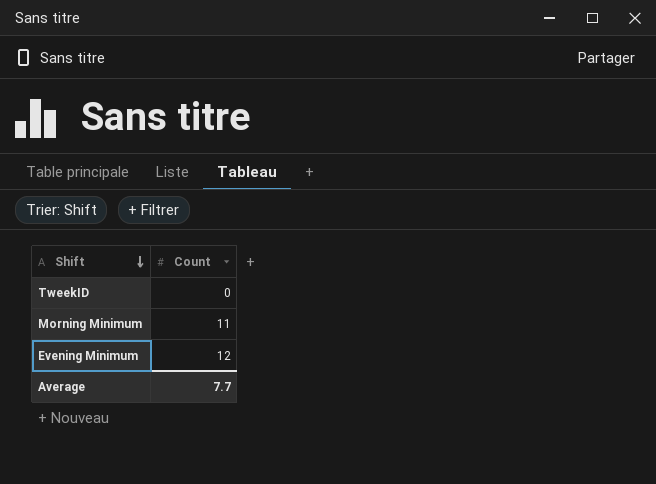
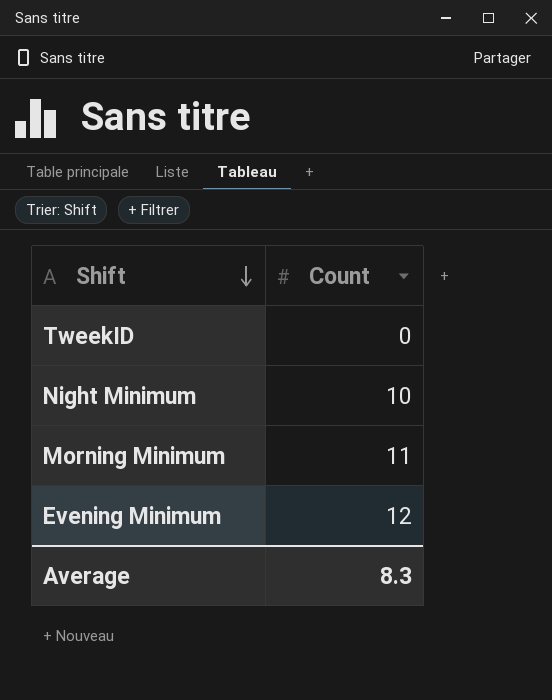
row Night Minimum: none -> 10
Average | Count: 7.7 -> 8.3

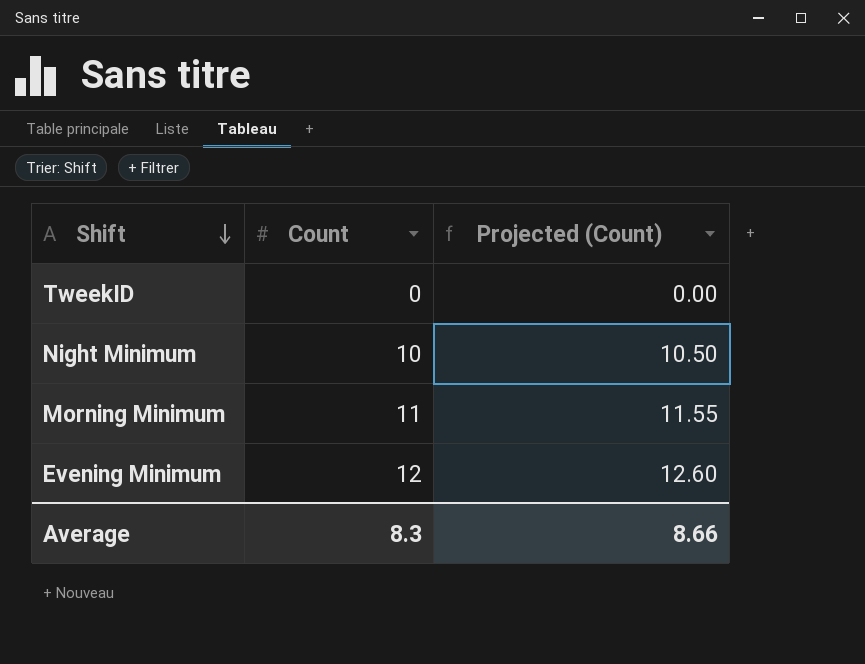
column Projected (Count) | formula: none -> [Count] * 1.05

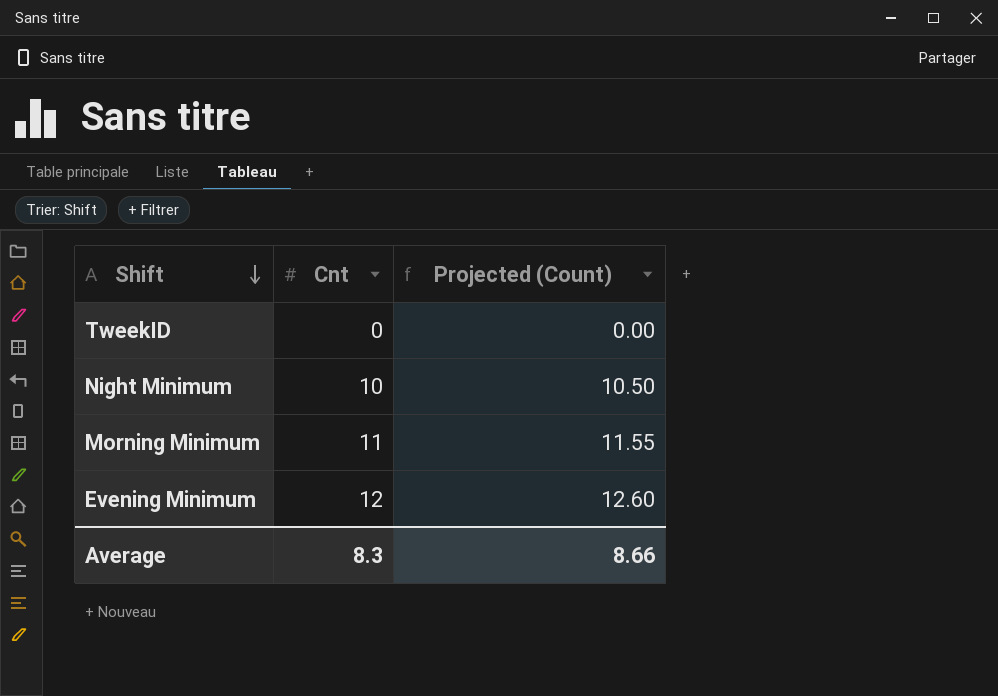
column name: Count -> Cnt

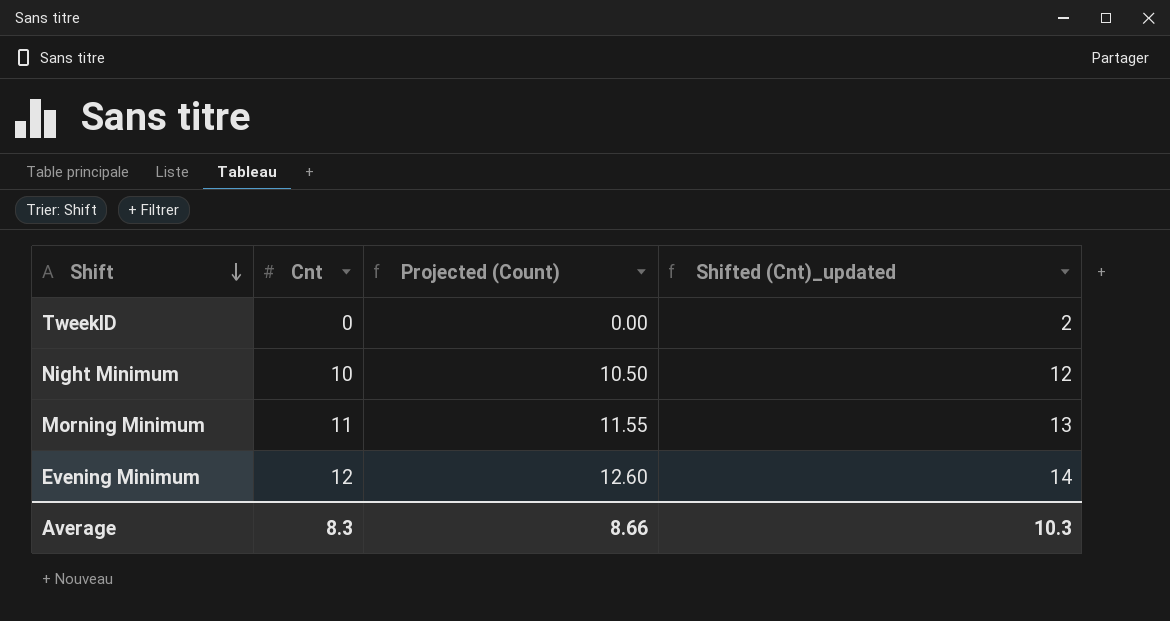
column Shifted (Cnt)_updated | formula: none -> [Cnt] + 2

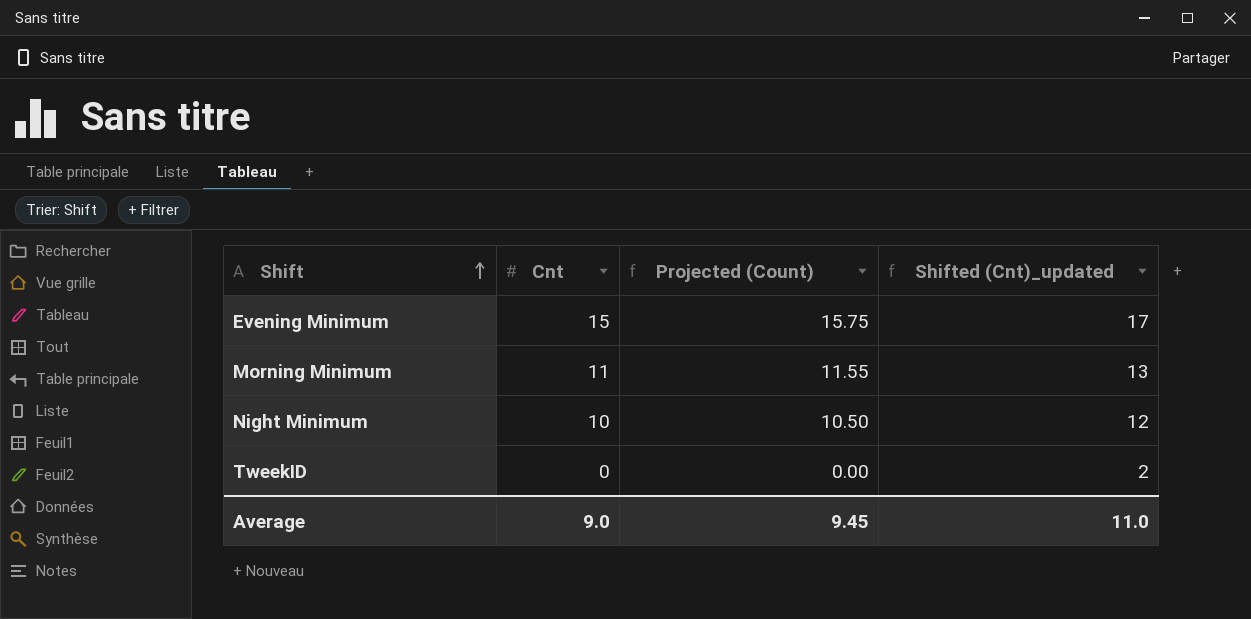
row order: Shift descending -> Shift ascending
Evening Minimum | Cnt: 12 -> 15
Evening Minimum | Projected (Count): 12.60 -> 15.75
Evening Minimum | Shifted (Cnt)_updated: 14 -> 17
Average | Cnt: 8.3 -> 9.0
Average | Projected (Count): 8.66 -> 9.45
Average | Shifted (Cnt)_updated: 10.3 -> 11.0

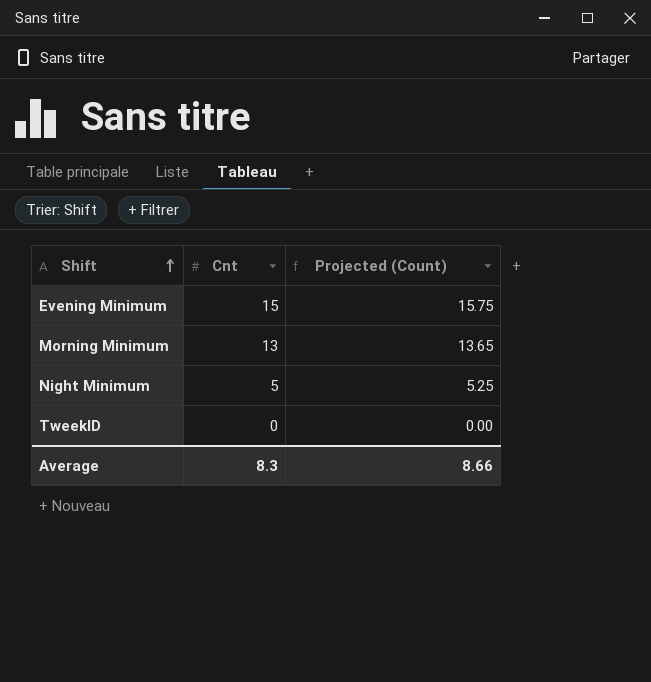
column Shifted (Cnt)_updated | formula: [Cnt] + 2 -> none
Morning Minimum | Cnt: 11 -> 13
Morning Minimum | Projected (Count): 11.55 -> 13.65
Night Minimum | Cnt: 10 -> 5
Night Minimum | Projected (Count): 10.50 -> 5.25
Average | Cnt: 9.0 -> 8.3
Average | Projected (Count): 9.45 -> 8.66

